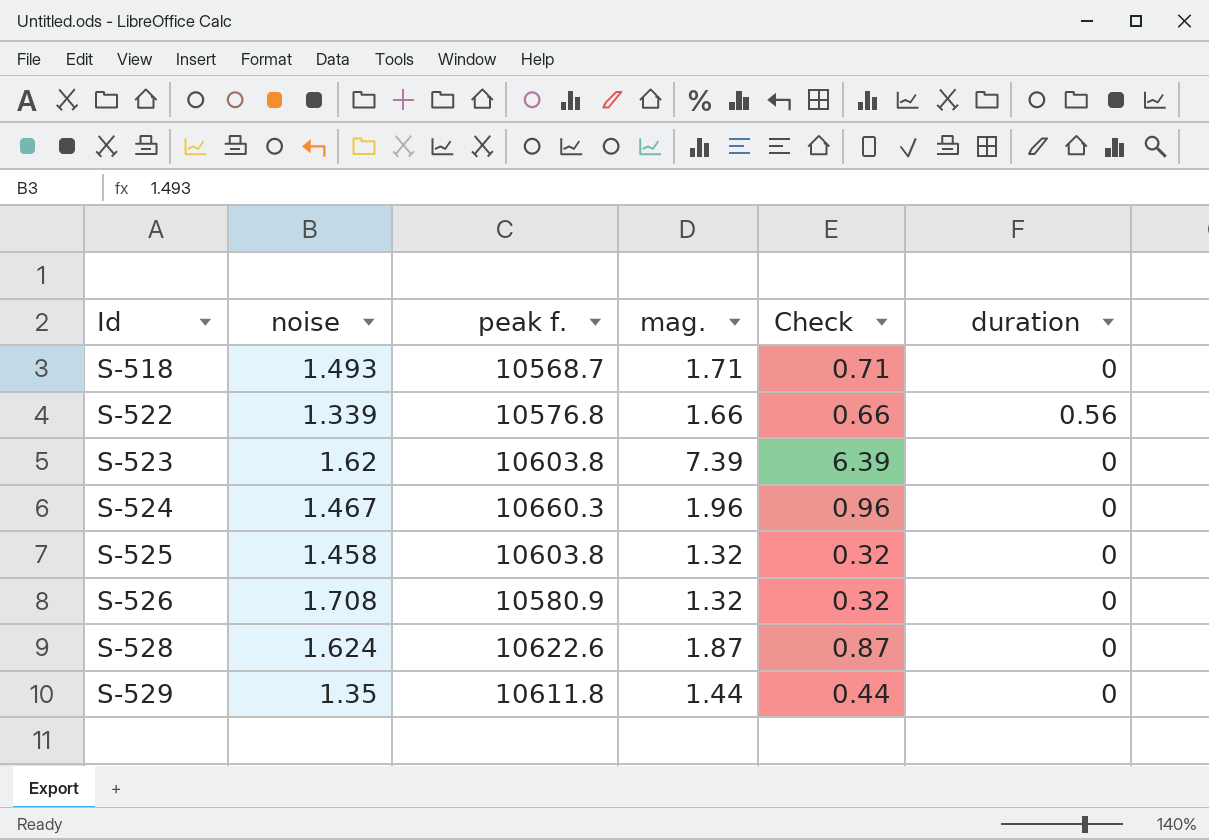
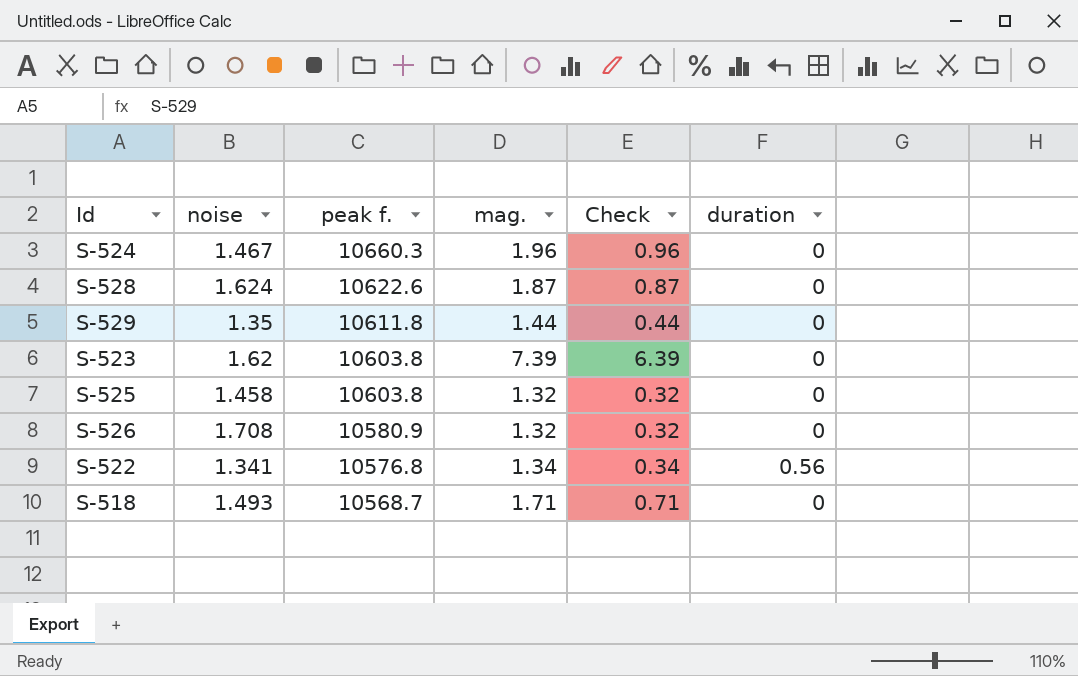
row order: Id ascending -> peak f. descending
S-522 | noise: 1.339 -> 1.341
S-522 | mag.: 1.66 -> 1.34
S-522 | Check: 0.66 -> 0.34

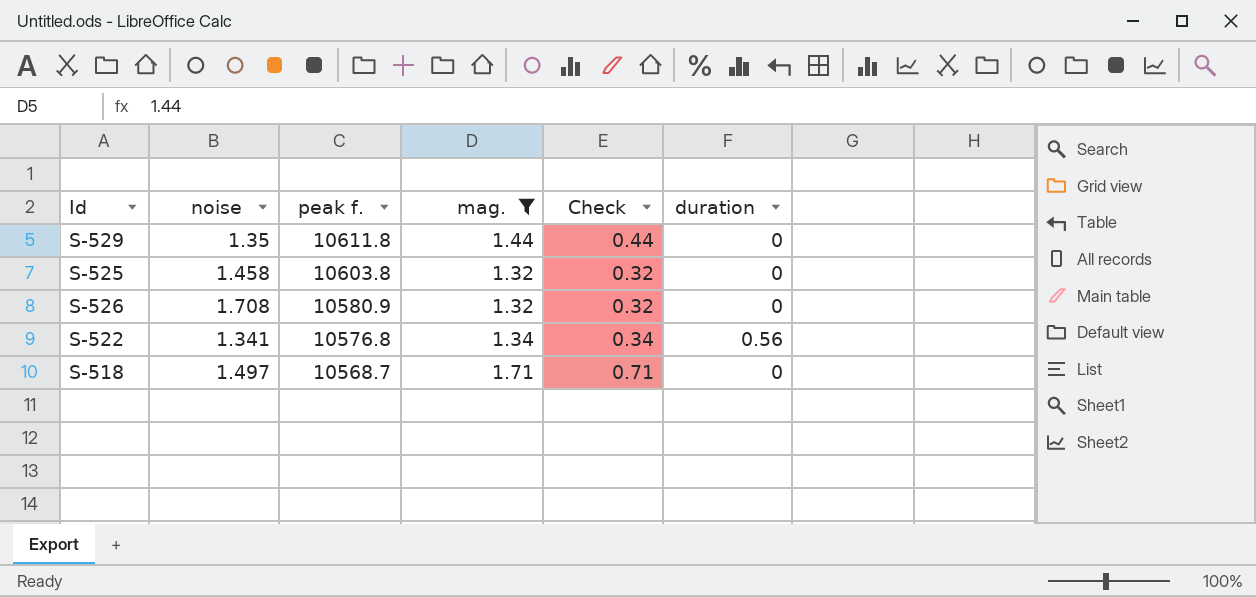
filter: none -> mag. <= 1.71
S-518 | noise: 1.493 -> 1.497

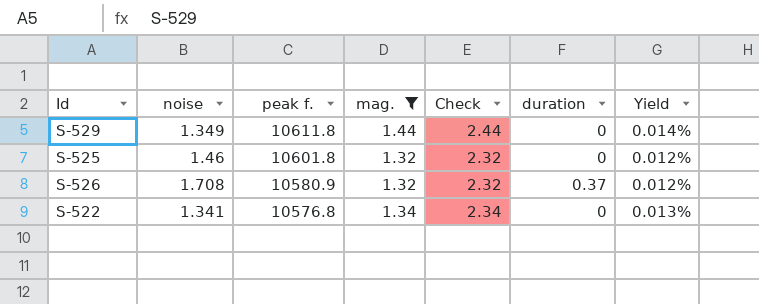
column Check | formula: [mag.] - 1 -> [mag.] + 1
column Yield | formula: none -> [mag.] / [peak f.]
row S-518: 1.497 | 10568.7 | 1.71 | 0.71 | 0 -> none
S-529 | noise: 1.35 -> 1.349
S-525 | noise: 1.458 -> 1.46
S-525 | peak f.: 10603.8 -> 10601.8
S-526 | duration: 0 -> 0.37
S-522 | duration: 0.56 -> 0

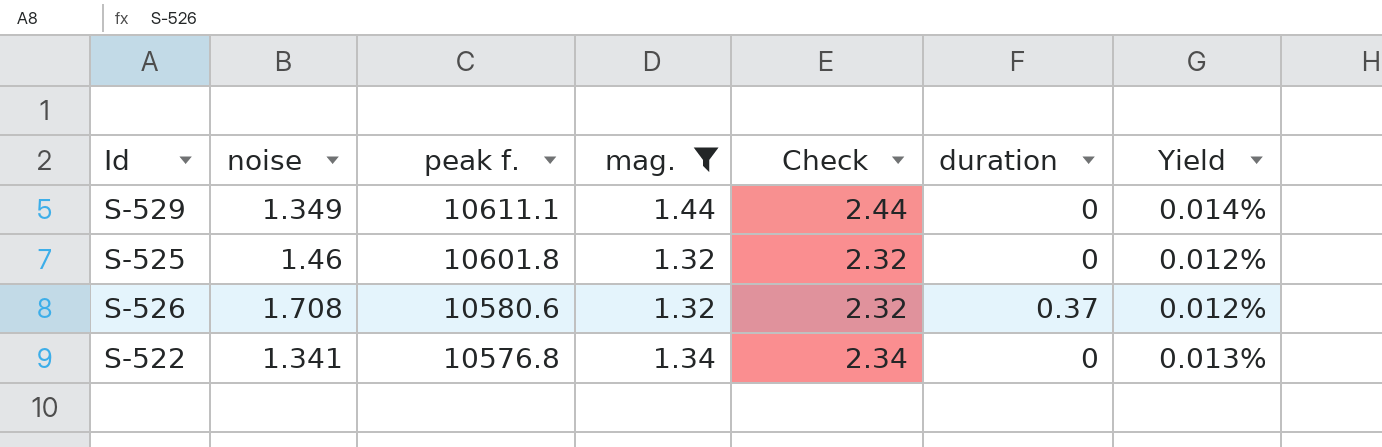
S-529 | peak f.: 10611.8 -> 10611.1
S-526 | peak f.: 10580.9 -> 10580.6

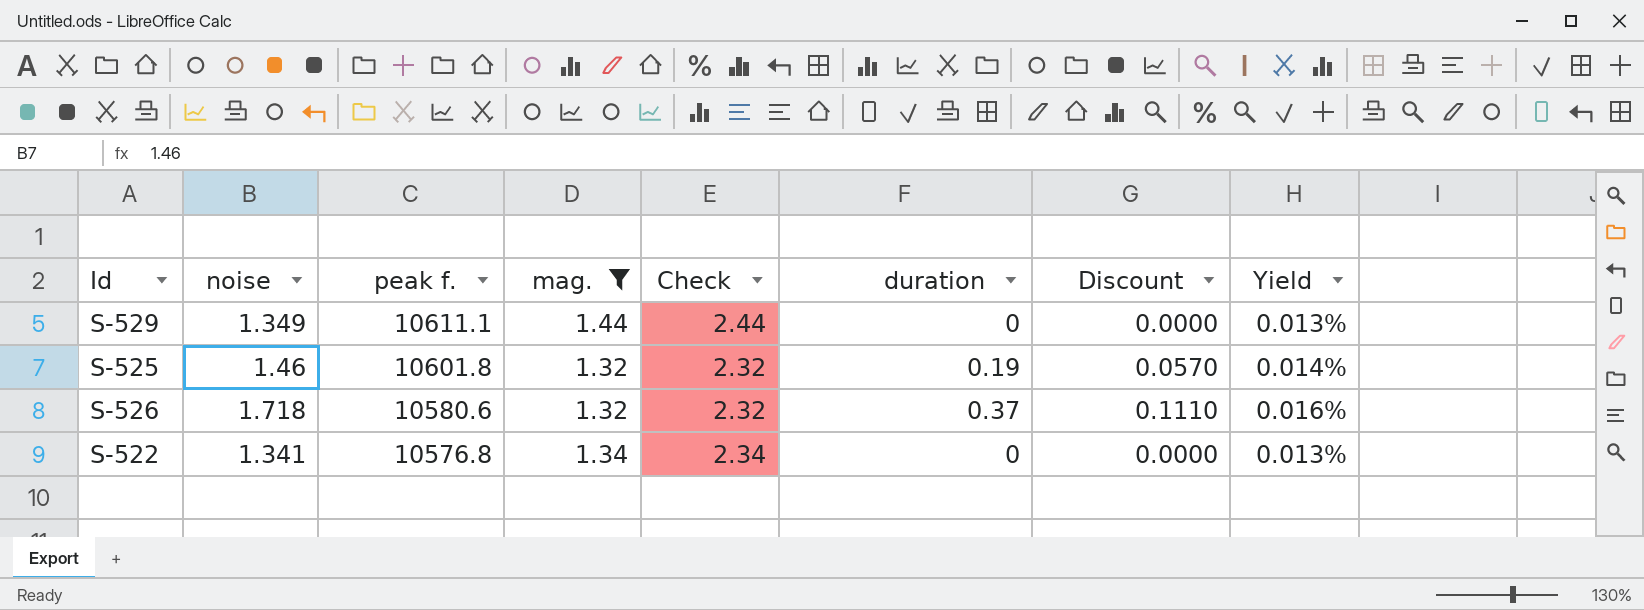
column Discount | formula: none -> [duration] * 0.3
column Yield | formula: [mag.] / [peak f.] -> [noise] / [peak f.]
S-525 | duration: 0 -> 0.19
S-526 | noise: 1.708 -> 1.718

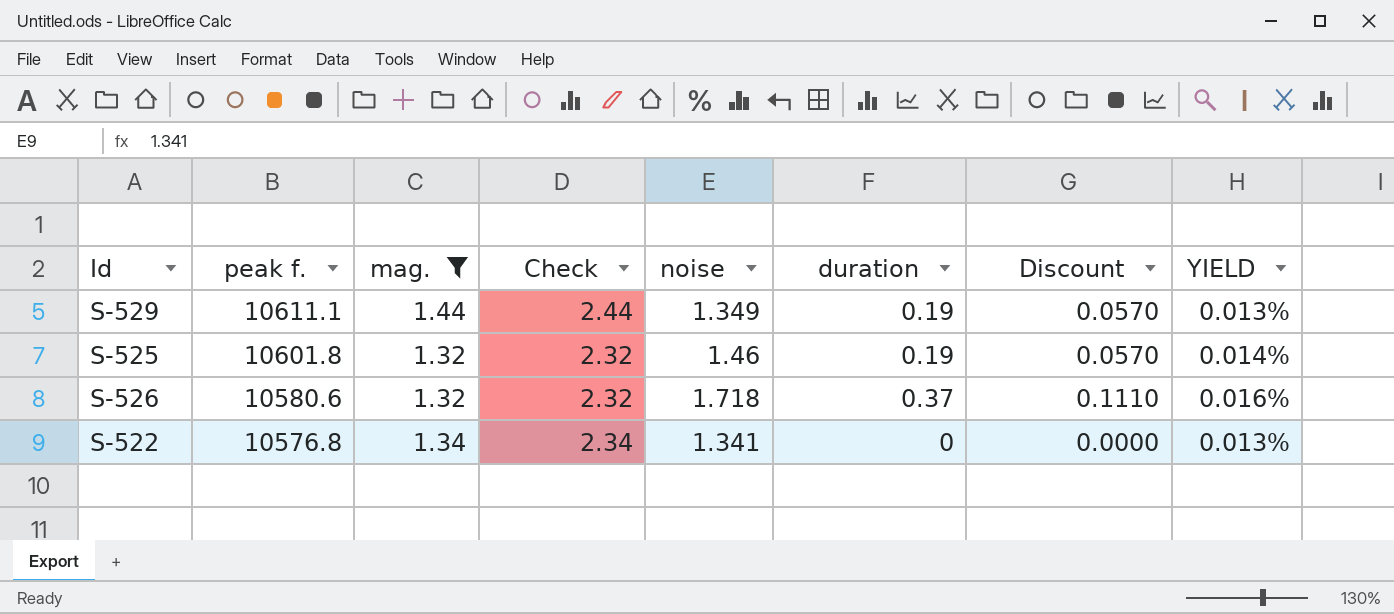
column noise | position: 2 -> 5
column name: Yield -> YIELD
S-529 | duration: 0 -> 0.19
S-529 | Discount: 0.0000 -> 0.0570

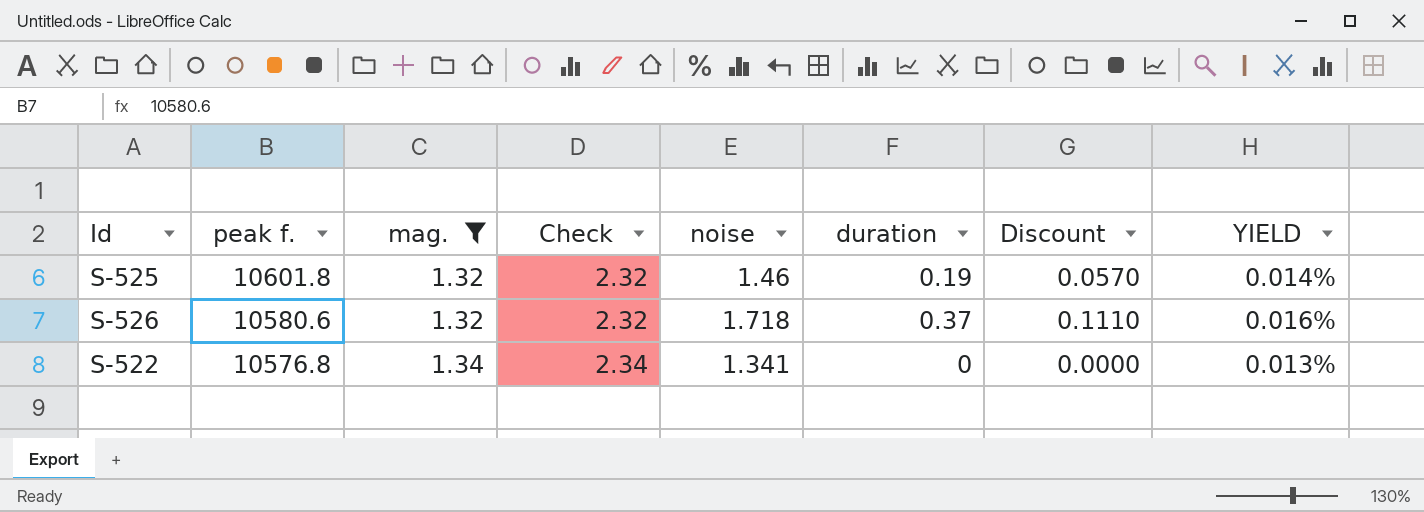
row S-529: 10611.1 | 1.44 | 2.44 | 1.349 | 0.19 | 0.0570 | 0.013% -> none

